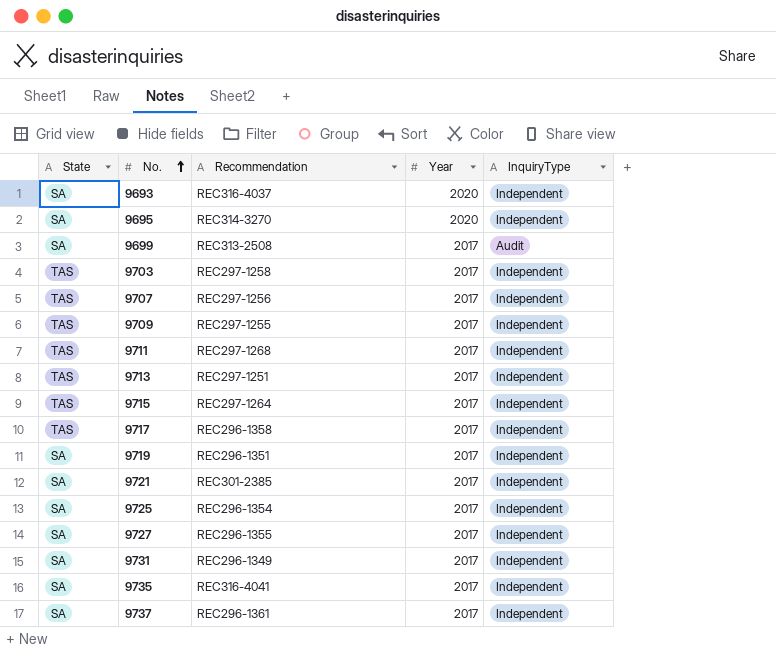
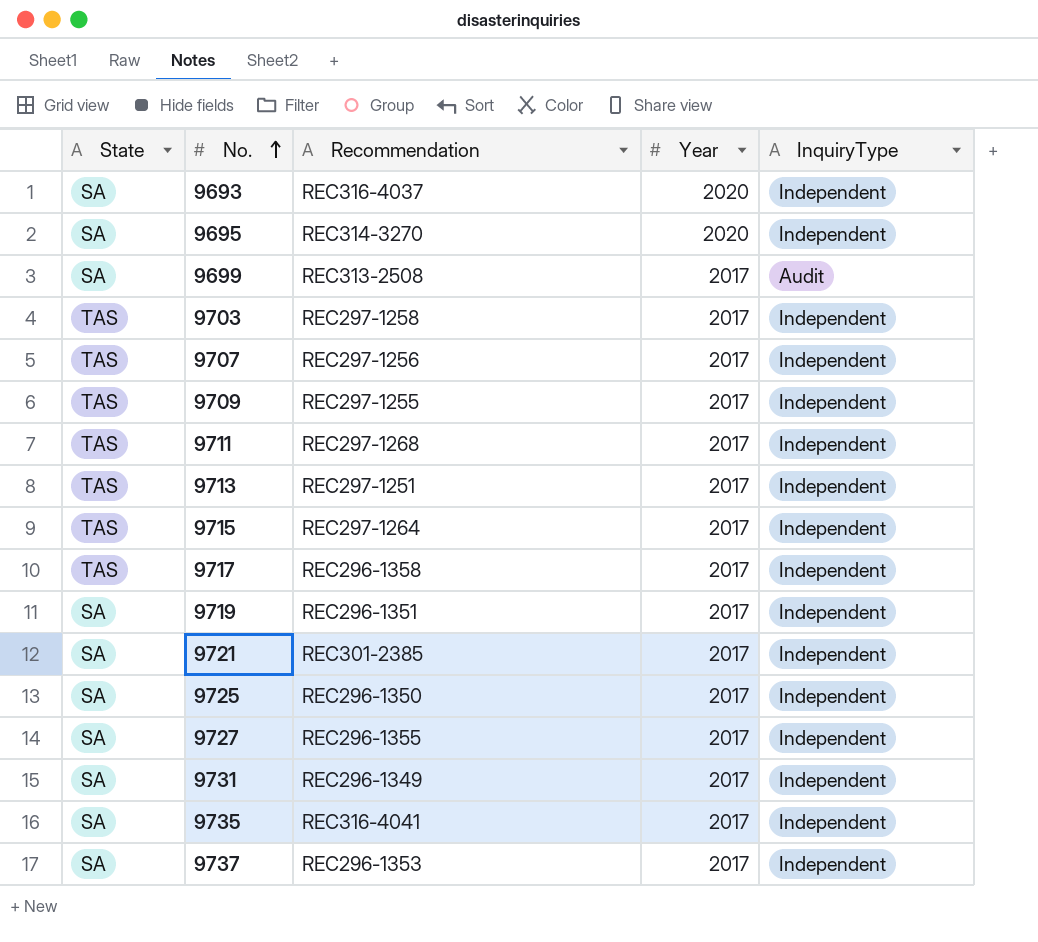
9725 | Recommendation: REC296-1354 -> REC296-1350
9737 | Recommendation: REC296-1361 -> REC296-1353

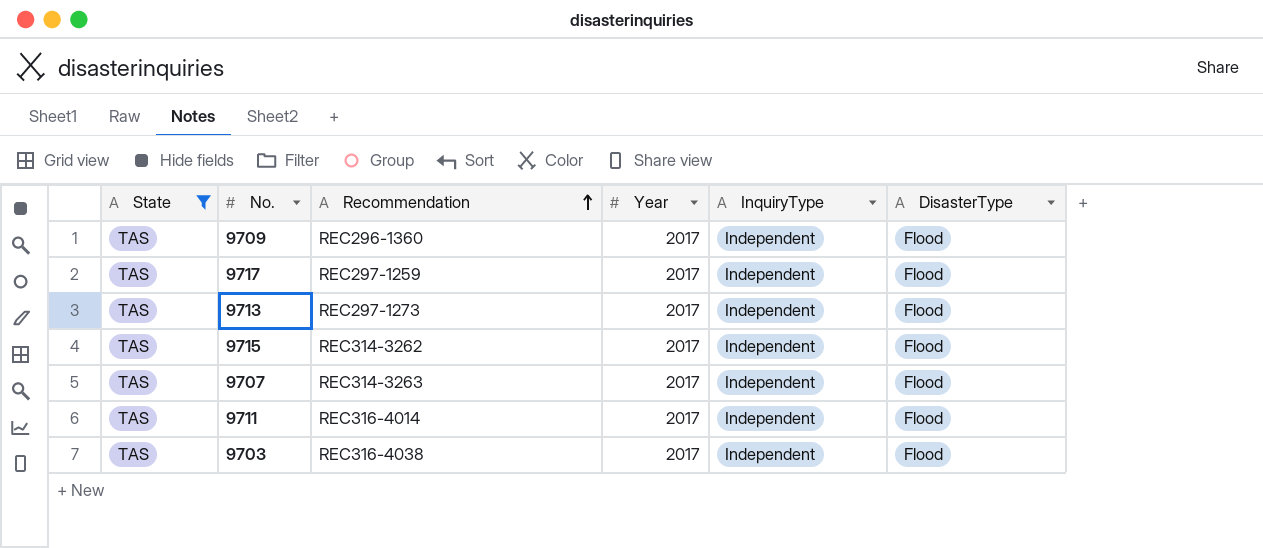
filter: none -> State = TAS
row order: No. ascending -> Recommendation ascending
column DisasterType | position: none -> 6
9709 | Recommendation: REC297-1255 -> REC296-1360
9717 | Recommendation: REC296-1358 -> REC297-1259
9713 | Recommendation: REC297-1251 -> REC297-1273
9715 | Recommendation: REC297-1264 -> REC314-3262
9707 | Recommendation: REC297-1256 -> REC314-3263
9711 | Recommendation: REC297-1268 -> REC316-4014
9703 | Recommendation: REC297-1258 -> REC316-4038

